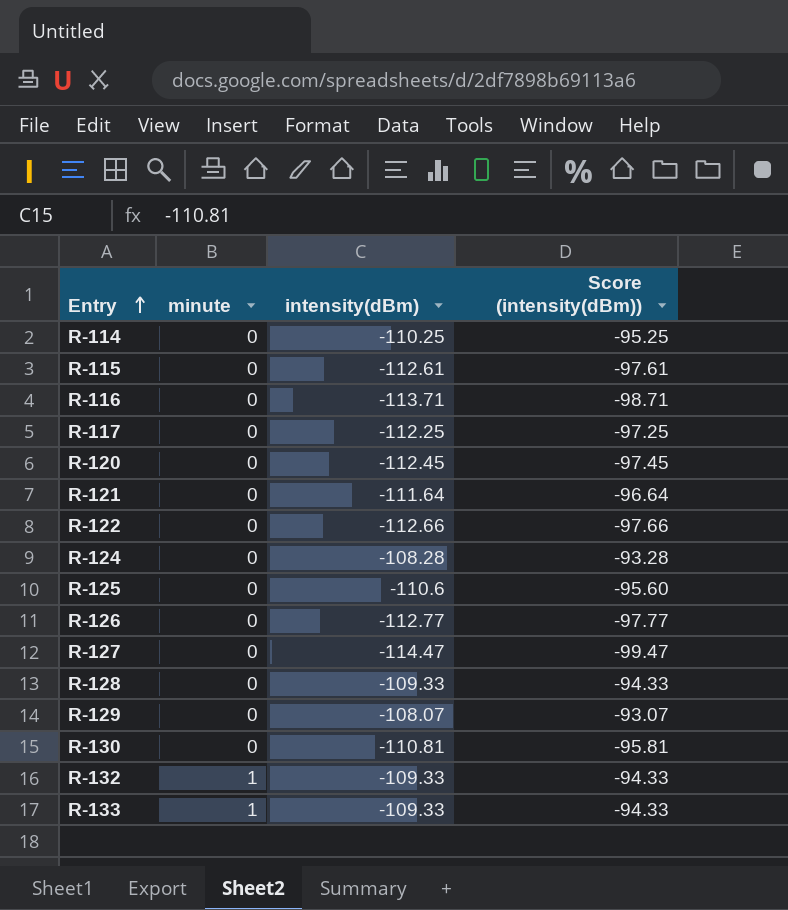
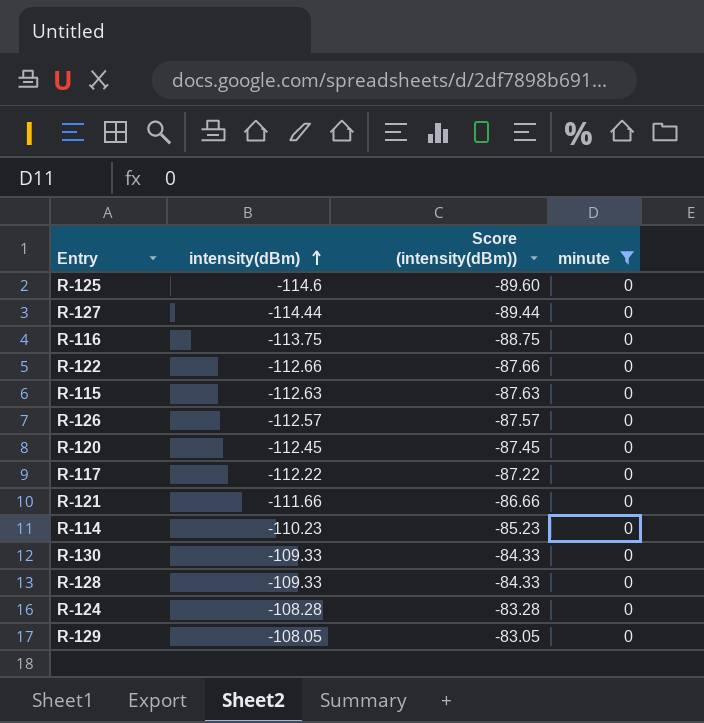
filter: none -> minute = 0
row order: Entry ascending -> intensity(dBm) ascending
column Score (intensity(dBm)) | formula: [intensity(dBm)] + 15 -> [intensity(dBm)] + 25
column minute | position: 2 -> 4
R-125 | intensity(dBm): -110.6 -> -114.6
R-127 | intensity(dBm): -114.47 -> -114.44
R-116 | intensity(dBm): -113.71 -> -113.75
R-115 | intensity(dBm): -112.61 -> -112.63
R-126 | intensity(dBm): -112.77 -> -112.57
R-117 | intensity(dBm): -112.25 -> -112.22
R-121 | intensity(dBm): -111.64 -> -111.66
R-114 | intensity(dBm): -110.25 -> -110.23
R-130 | intensity(dBm): -110.81 -> -109.33
R-129 | intensity(dBm): -108.07 -> -108.05

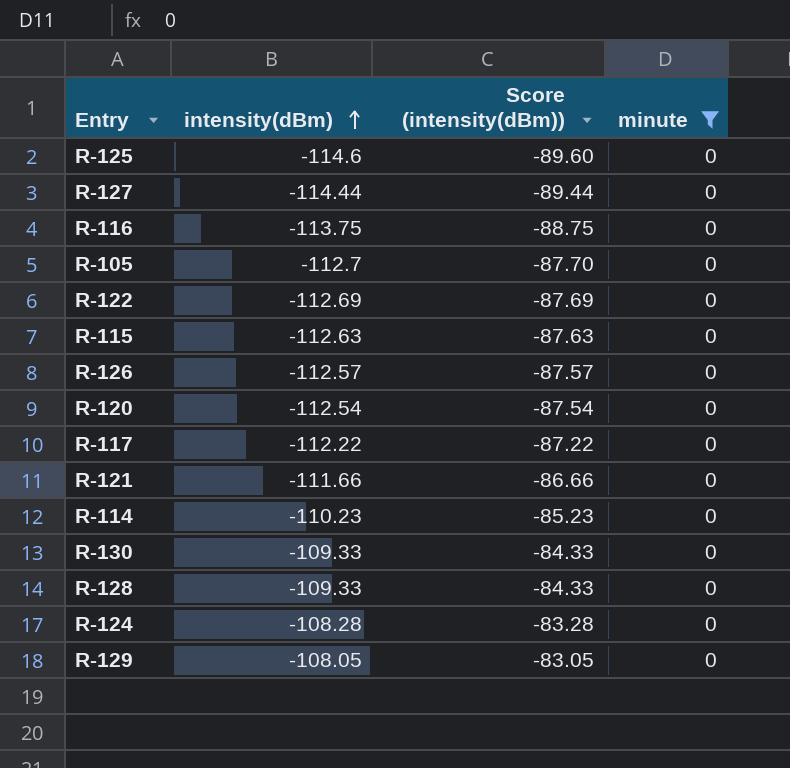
row R-105: none -> -112.7 | -87.70 | 0
R-122 | intensity(dBm): -112.66 -> -112.69
R-122 | Score (intensity(dBm)): -87.66 -> -87.69
R-120 | intensity(dBm): -112.45 -> -112.54
R-120 | Score (intensity(dBm)): -87.45 -> -87.54

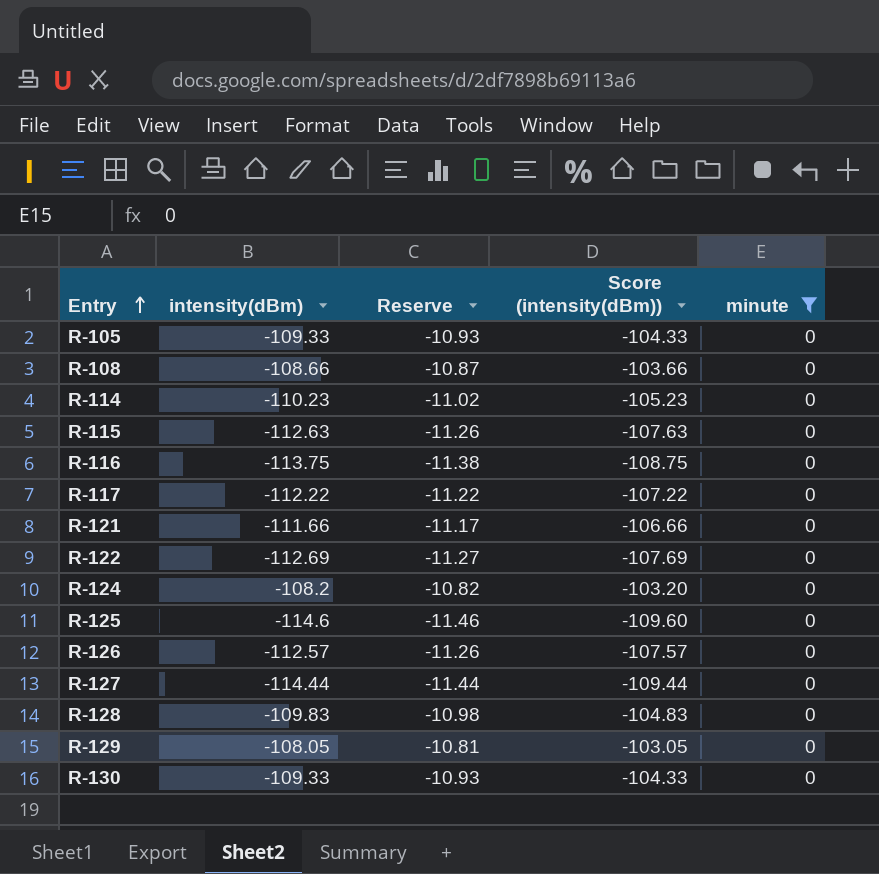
row order: intensity(dBm) ascending -> Entry ascending
column Reserve | formula: none -> [intensity(dBm)] * 0.1
column Score (intensity(dBm)) | formula: [intensity(dBm)] + 25 -> [intensity(dBm)] + 5
row R-120: -112.54 | -87.54 | 0 -> none
R-105 | intensity(dBm): -112.7 -> -109.33
row R-108: none -> -108.66 | -10.87 | -103.66 | 0
R-124 | intensity(dBm): -108.28 -> -108.2
R-128 | intensity(dBm): -109.33 -> -109.83

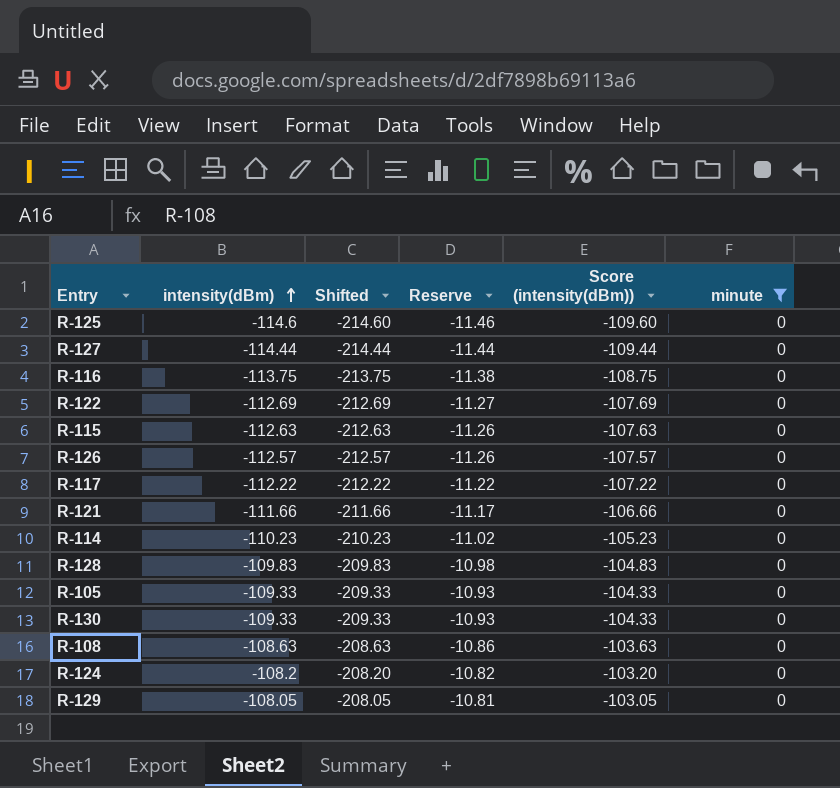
row order: Entry ascending -> intensity(dBm) ascending
column Shifted | formula: none -> [intensity(dBm)] - 100
R-108 | intensity(dBm): -108.66 -> -108.63
R-108 | Reserve: -10.87 -> -10.86
R-108 | Score (intensity(dBm)): -103.66 -> -103.63

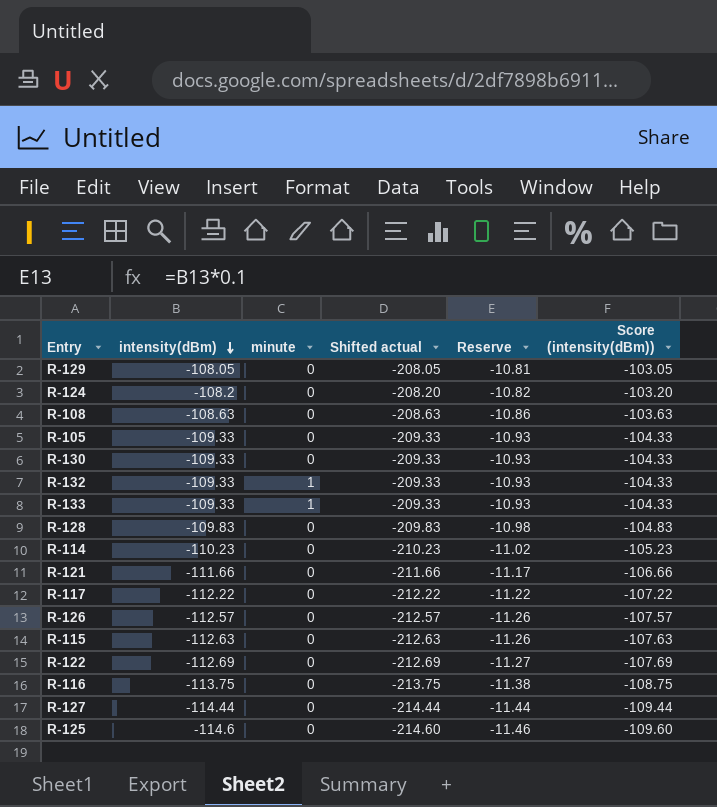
filter: minute = 0 -> none
row order: intensity(dBm) ascending -> intensity(dBm) descending
column minute | position: 6 -> 3
column name: Shifted -> Shifted actual

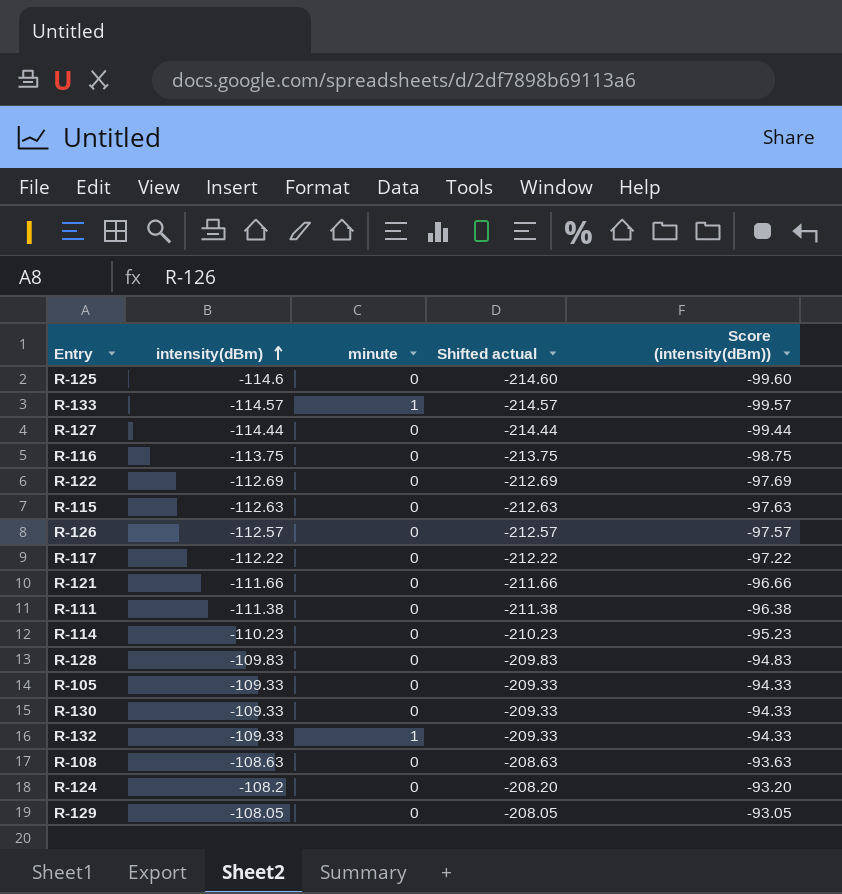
row order: intensity(dBm) descending -> intensity(dBm) ascending
column Reserve | formula: [intensity(dBm)] * 0.1 -> none
column Score (intensity(dBm)) | formula: [intensity(dBm)] + 5 -> [intensity(dBm)] + 15
R-133 | intensity(dBm): -109.33 -> -114.57
R-133 | Shifted actual: -209.33 -> -214.57
row R-111: none -> -111.38 | 0 | -211.38 | -96.38

